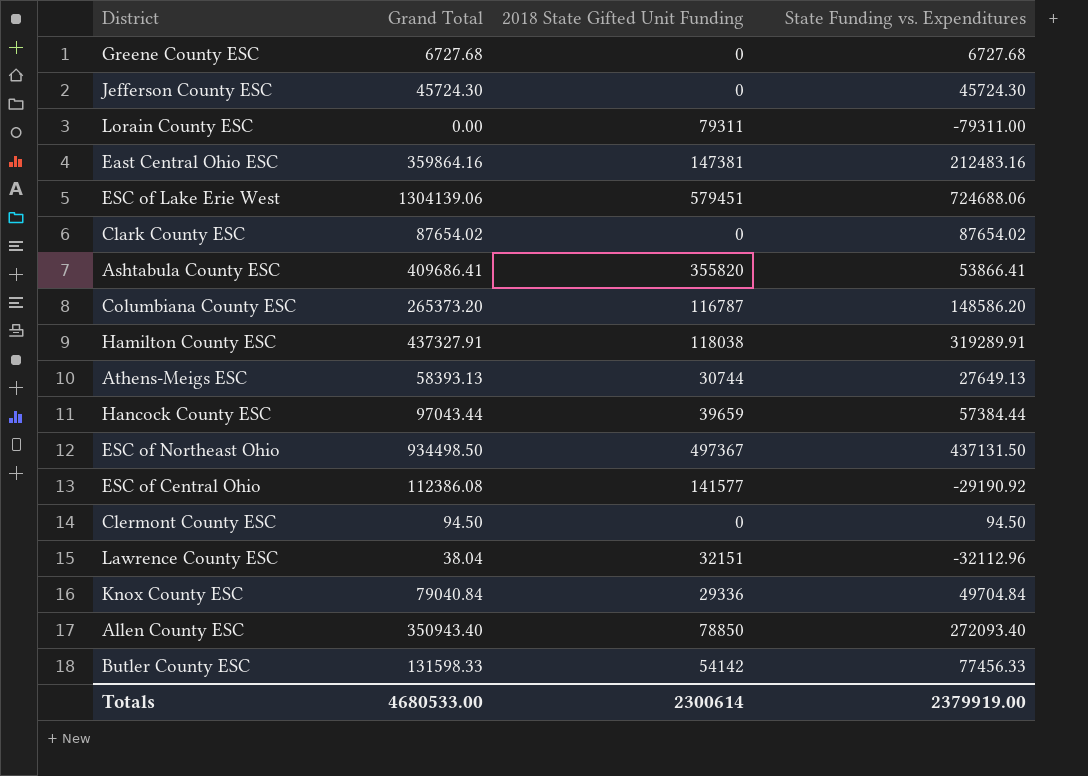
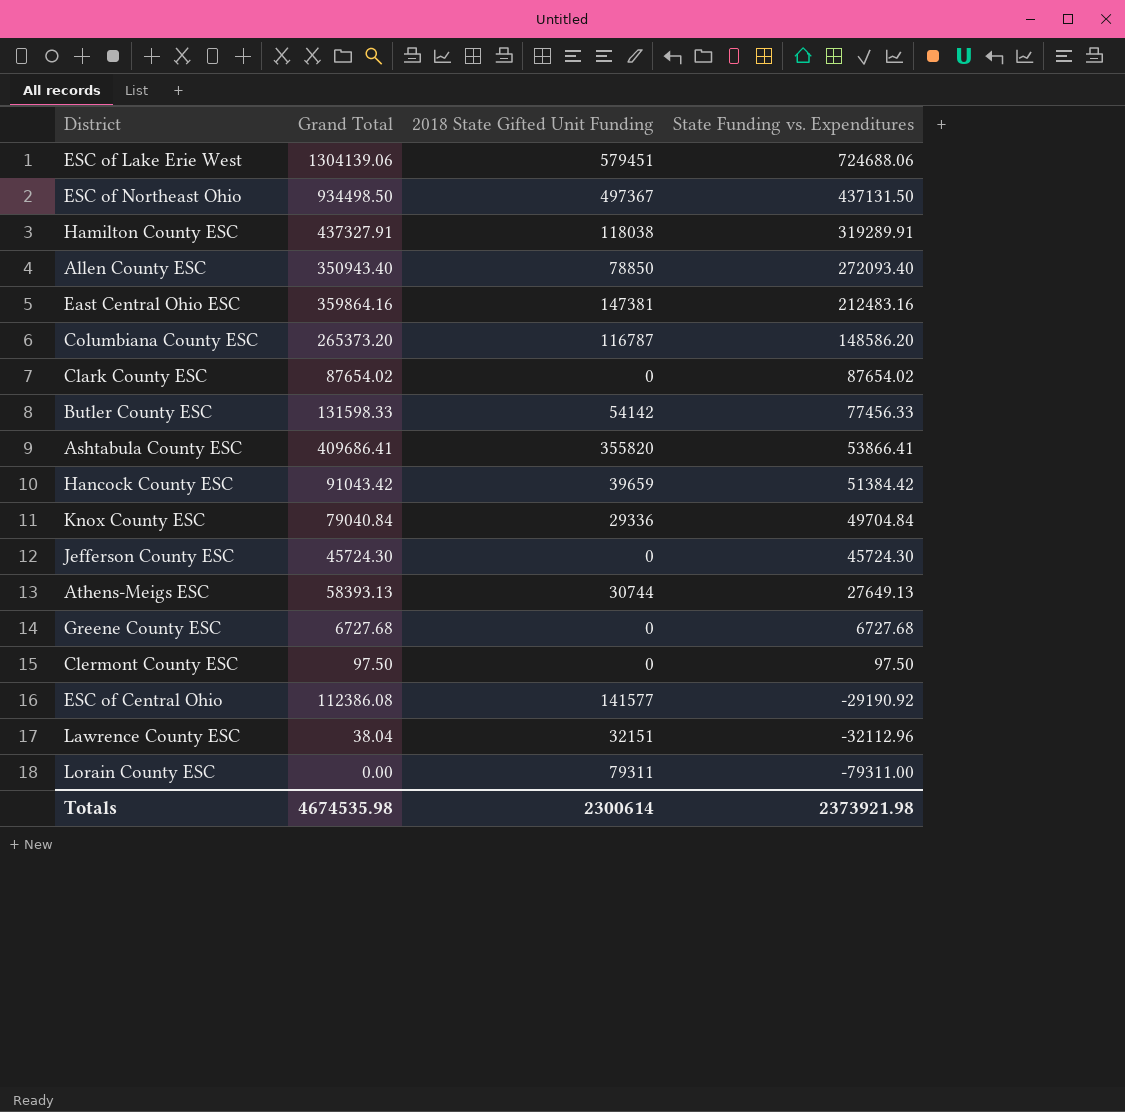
row order: none -> State Funding vs. Expenditures descending
Hancock County ESC | Grand Total: 97043.44 -> 91043.42
Hancock County ESC | State Funding vs. Expenditures: 57384.44 -> 51384.42
Clermont County ESC | Grand Total: 94.50 -> 97.50
Clermont County ESC | State Funding vs. Expenditures: 94.50 -> 97.50
Totals | Grand Total: 4680533.00 -> 4674535.98
Totals | State Funding vs. Expenditures: 2379919.00 -> 2373921.98

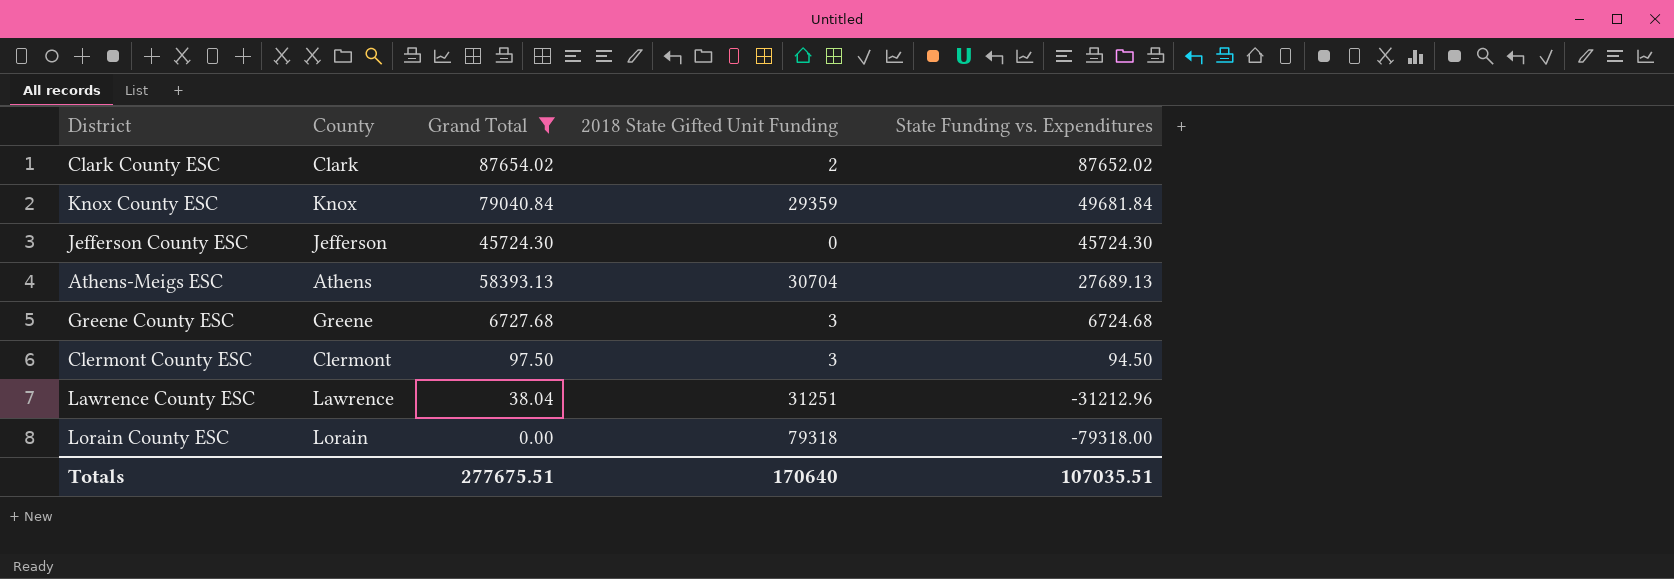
filter: none -> Grand Total <= 87654.02
column County | position: none -> 2
Clark County ESC | 2018 State Gifted Unit Funding: 0 -> 2
Clark County ESC | State Funding vs. Expenditures: 87654.02 -> 87652.02
Knox County ESC | 2018 State Gifted Unit Funding: 29336 -> 29359
Knox County ESC | State Funding vs. Expenditures: 49704.84 -> 49681.84
Athens-Meigs ESC | 2018 State Gifted Unit Funding: 30744 -> 30704
Athens-Meigs ESC | State Funding vs. Expenditures: 27649.13 -> 27689.13
Greene County ESC | 2018 State Gifted Unit Funding: 0 -> 3
Greene County ESC | State Funding vs. Expenditures: 6727.68 -> 6724.68
Clermont County ESC | 2018 State Gifted Unit Funding: 0 -> 3
Clermont County ESC | State Funding vs. Expenditures: 97.50 -> 94.50
Lawrence County ESC | 2018 State Gifted Unit Funding: 32151 -> 31251
Lawrence County ESC | State Funding vs. Expenditures: -32112.96 -> -31212.96
Lorain County ESC | 2018 State Gifted Unit Funding: 79311 -> 79318
Lorain County ESC | State Funding vs. Expenditures: -79311.00 -> -79318.00
Totals | Grand Total: 4674535.98 -> 277675.51
Totals | 2018 State Gifted Unit Funding: 2300614 -> 170640
Totals | State Funding vs. Expenditures: 2373921.98 -> 107035.51

